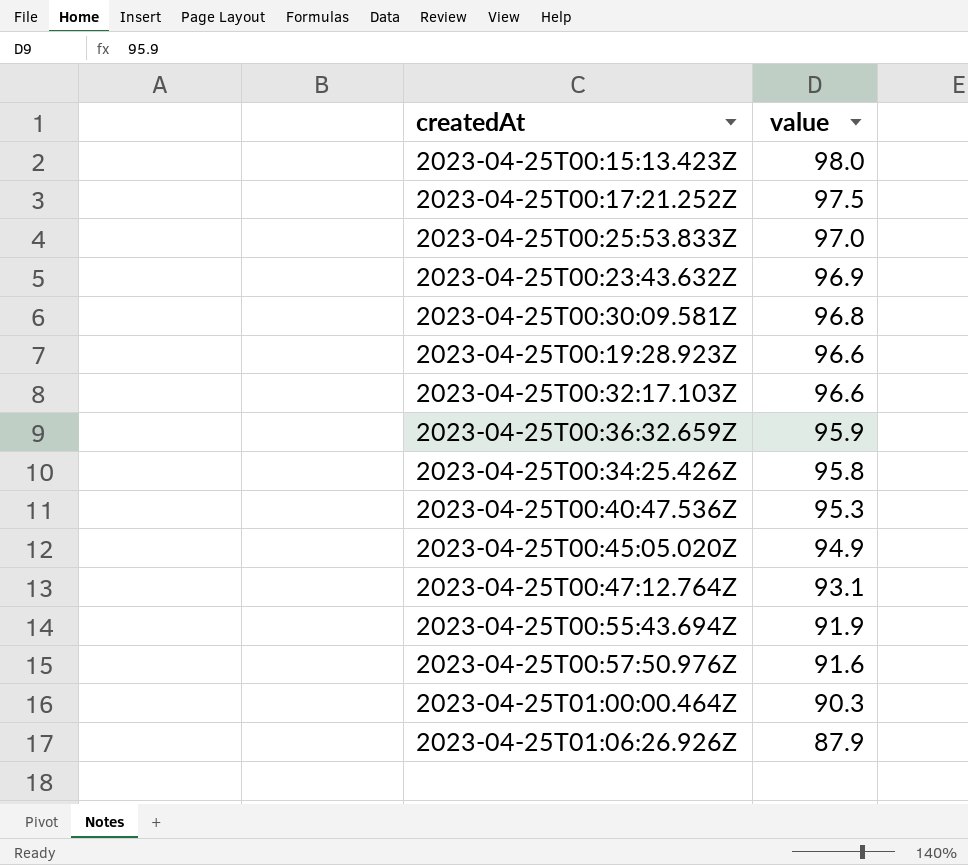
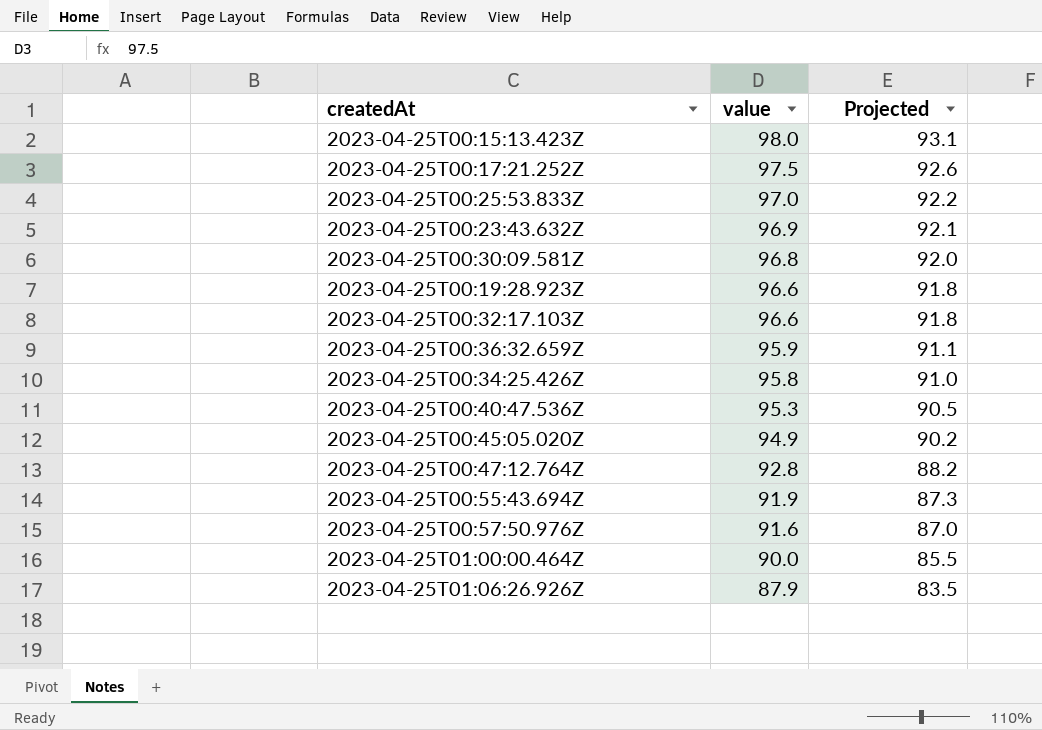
column Projected | formula: none -> [value] * 0.95
2023-04-25T00:47:12.764Z | value: 93.1 -> 92.8
2023-04-25T01:00:00.464Z | value: 90.3 -> 90.0

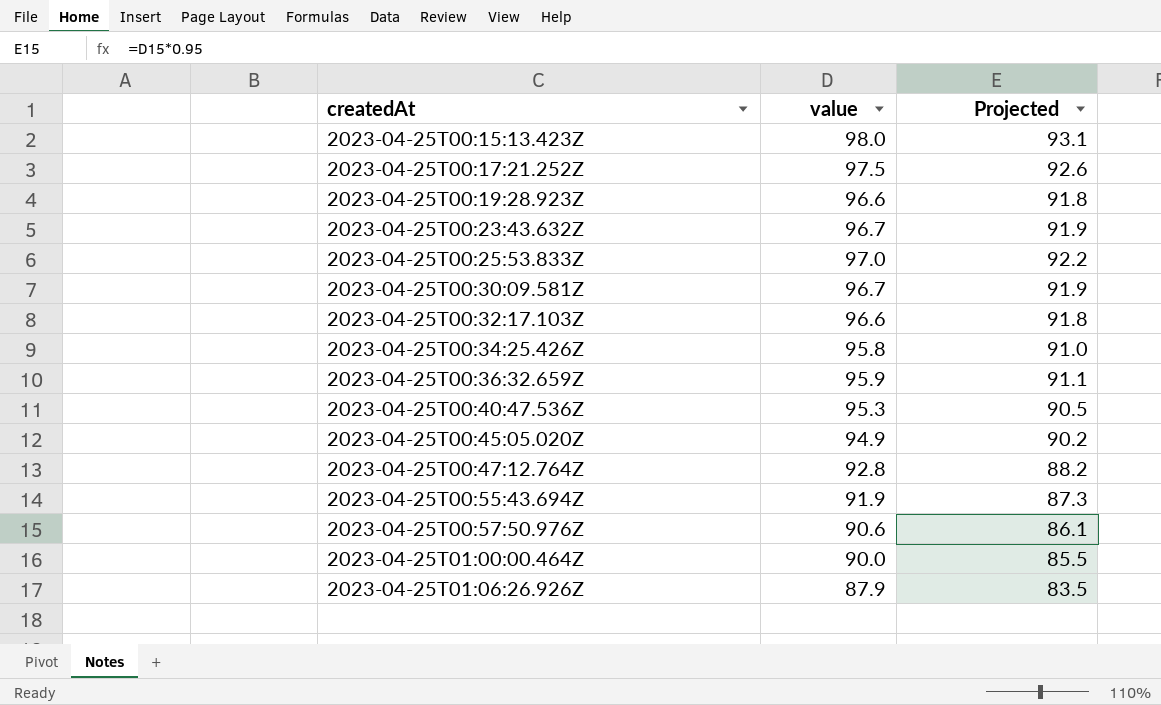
row order: value descending -> createdAt ascending
2023-04-25T00:23:43.632Z | value: 96.9 -> 96.7
2023-04-25T00:23:43.632Z | Projected: 92.1 -> 91.9
2023-04-25T00:30:09.581Z | value: 96.8 -> 96.7
2023-04-25T00:30:09.581Z | Projected: 92.0 -> 91.9
2023-04-25T00:57:50.976Z | value: 91.6 -> 90.6
2023-04-25T00:57:50.976Z | Projected: 87.0 -> 86.1

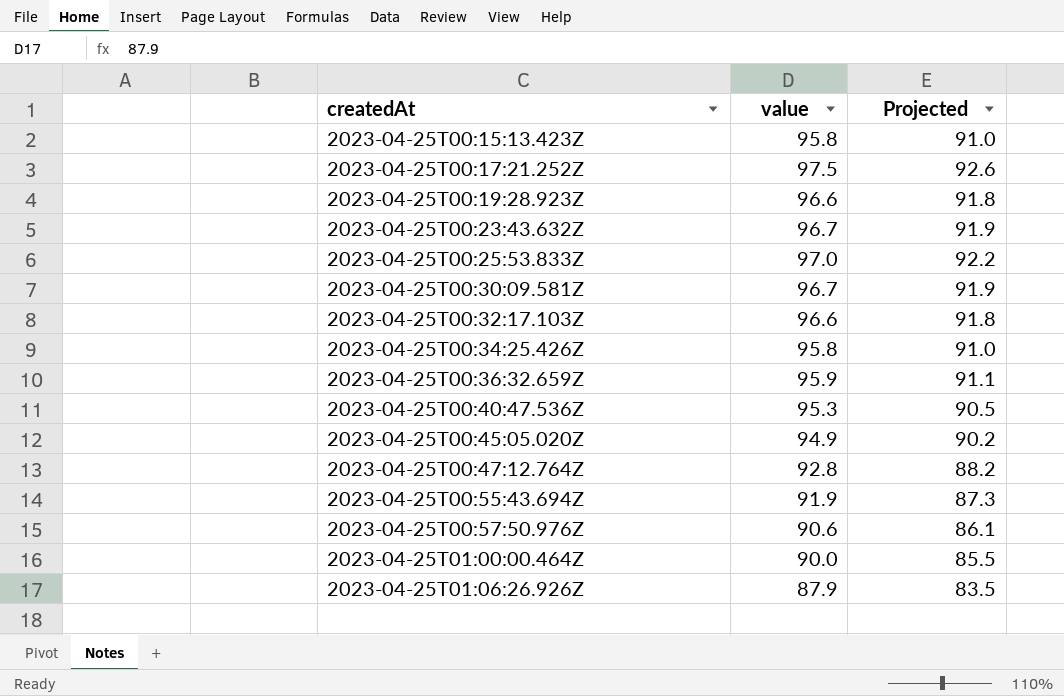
2023-04-25T00:15:13.423Z | value: 98.0 -> 95.8
2023-04-25T00:15:13.423Z | Projected: 93.1 -> 91.0

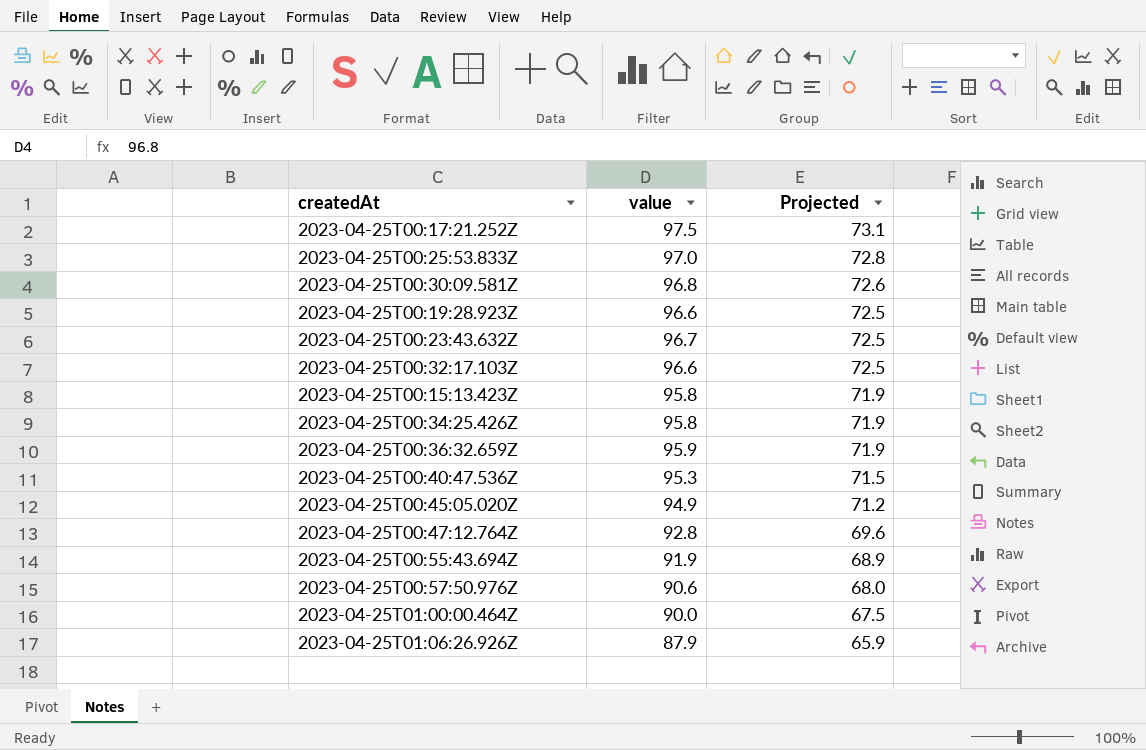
row order: createdAt ascending -> Projected descending
column Projected | formula: [value] * 0.95 -> [value] * 0.75
2023-04-25T00:30:09.581Z | value: 96.7 -> 96.8

